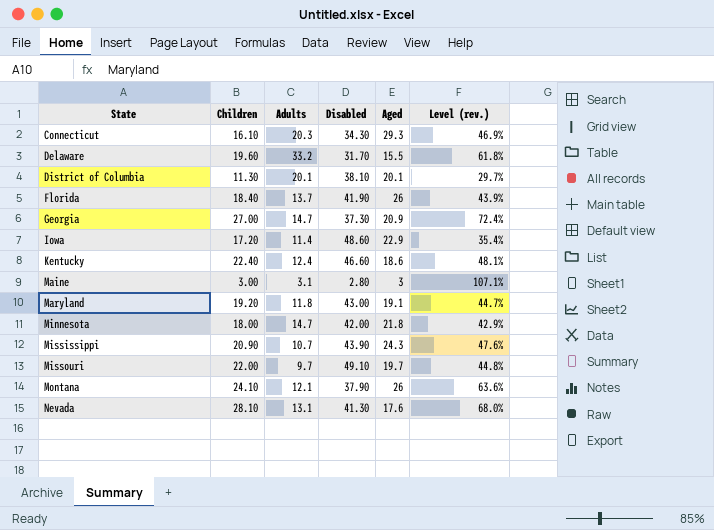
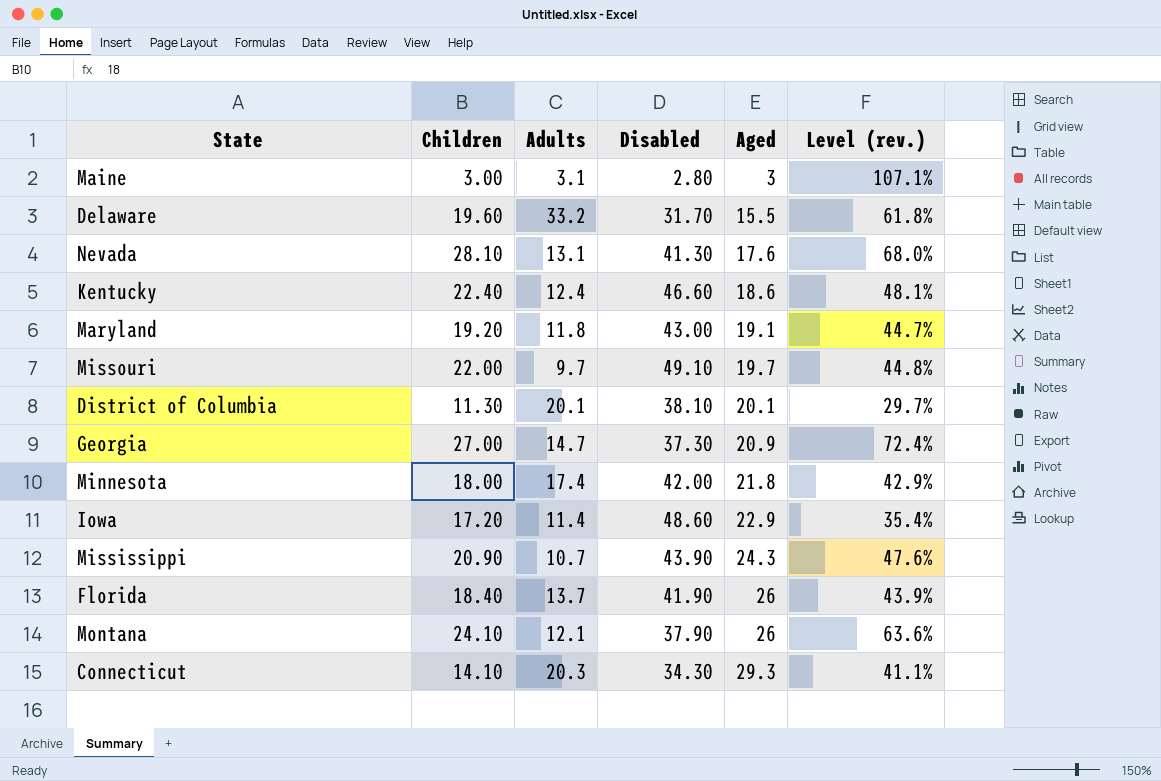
row order: State ascending -> Aged ascending
Minnesota | Adults: 14.7 -> 17.4
Connecticut | Children: 16.10 -> 14.10
Connecticut | Level (rev.): 46.9% -> 41.1%

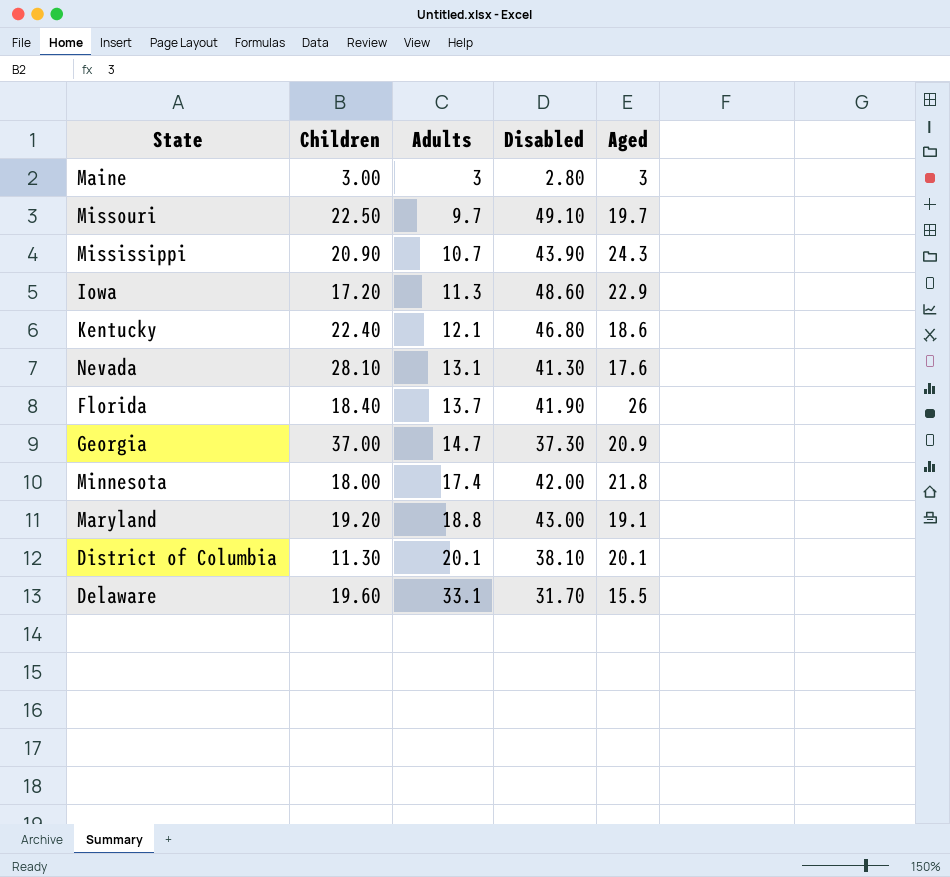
row order: Aged ascending -> Adults ascending
column Level (rev.) | formula: [Children] / [Disabled] -> none
row Montana: 24.10 | 12.1 | 37.90 | 26 | 63.6% -> none
row Connecticut: 14.10 | 20.3 | 34.30 | 29.3 | 41.1% -> none
Maine | Adults: 3.1 -> 3
Missouri | Children: 22.00 -> 22.50
Iowa | Adults: 11.4 -> 11.3
Kentucky | Adults: 12.4 -> 12.1
Kentucky | Disabled: 46.60 -> 46.80
Georgia | Children: 27.00 -> 37.00
Maryland | Adults: 11.8 -> 18.8
Delaware | Adults: 33.2 -> 33.1

